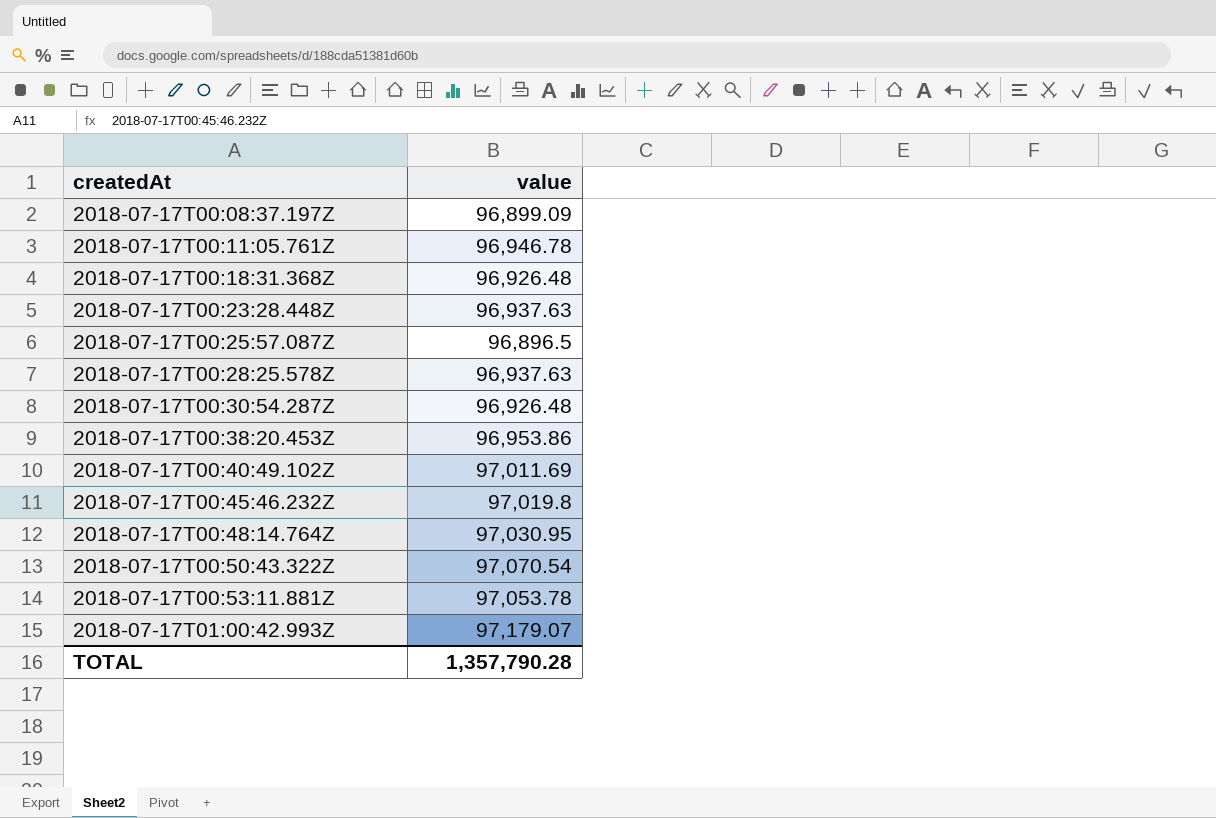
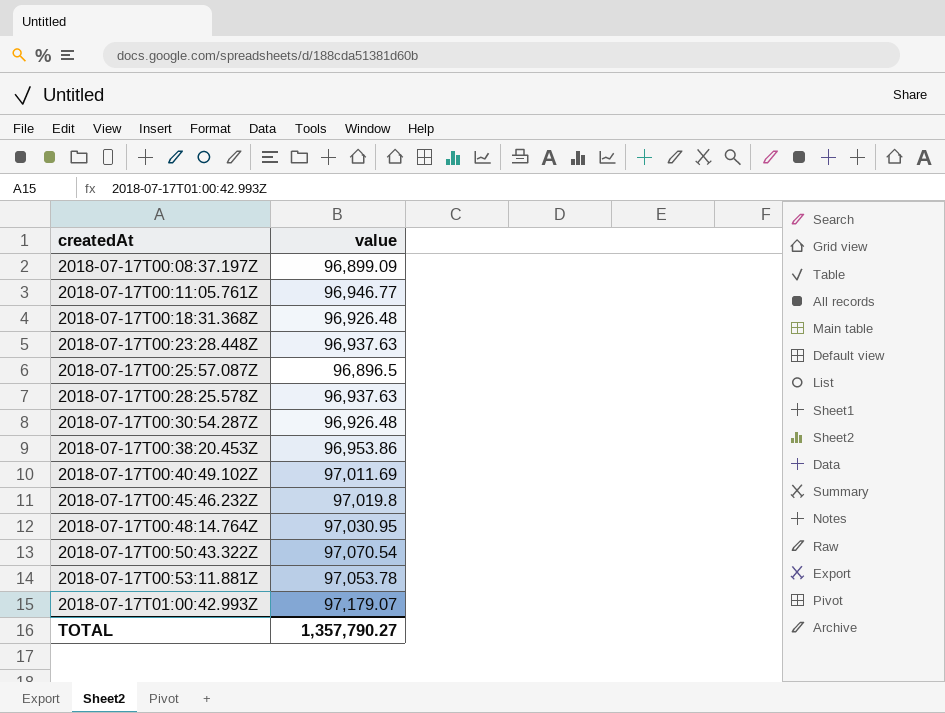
2018-07-17T00:11:05.761Z | value: 96,946.78 -> 96,946.77
TOTAL | value: 1,357,790.28 -> 1,357,790.27

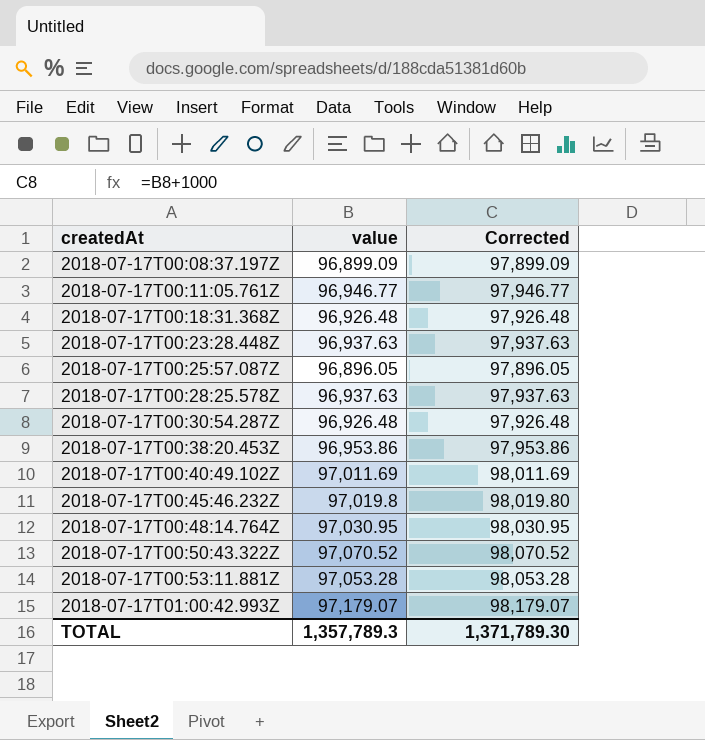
column Corrected | formula: none -> [value] + 1000
2018-07-17T00:25:57.087Z | value: 96,896.5 -> 96,896.05
2018-07-17T00:50:43.322Z | value: 97,070.54 -> 97,070.52
2018-07-17T00:53:11.881Z | value: 97,053.78 -> 97,053.28
TOTAL | value: 1,357,790.27 -> 1,357,789.3

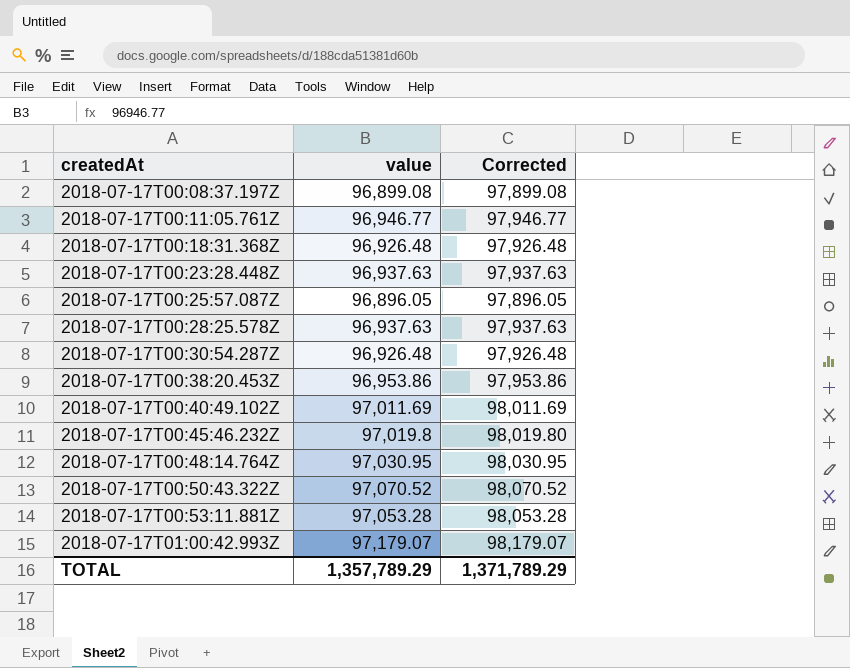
2018-07-17T00:08:37.197Z | value: 96,899.09 -> 96,899.08
2018-07-17T00:08:37.197Z | Corrected: 97,899.09 -> 97,899.08
TOTAL | value: 1,357,789.3 -> 1,357,789.29
TOTAL | Corrected: 1,371,789.30 -> 1,371,789.29

